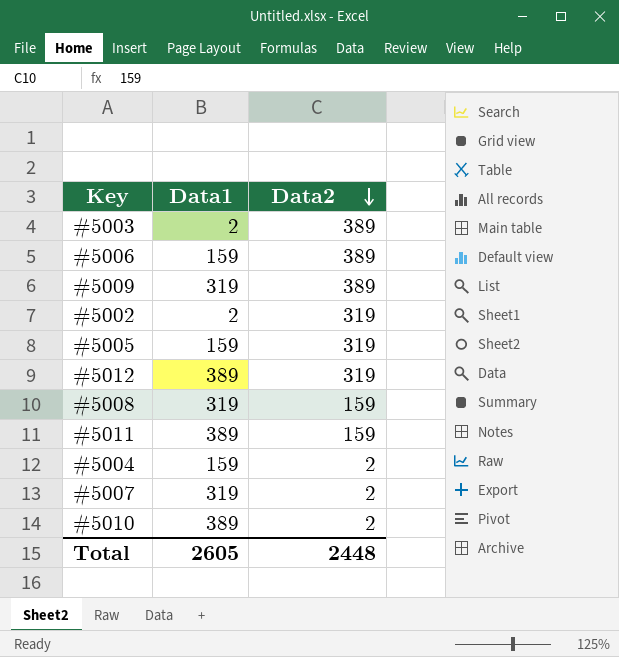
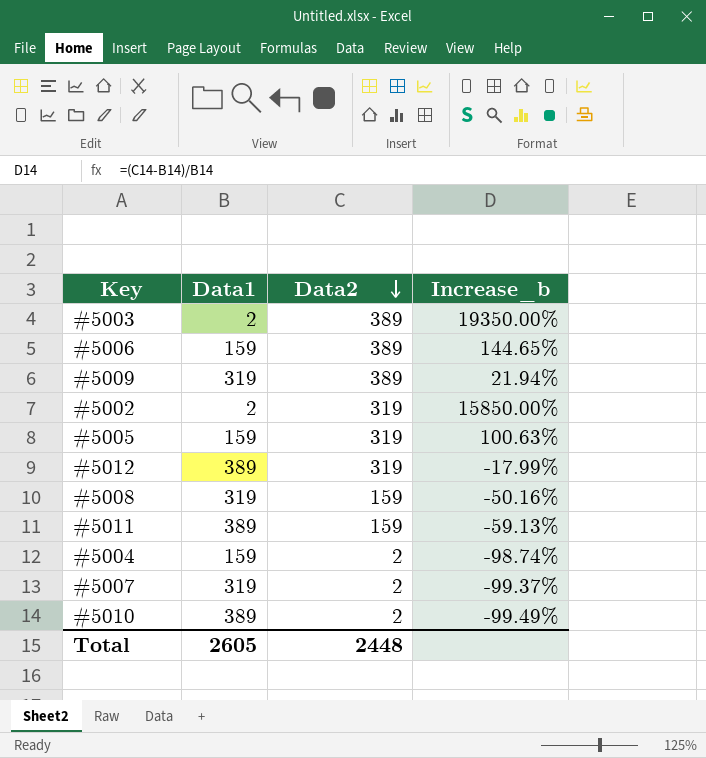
column Increase_b | formula: none -> ([Data2] - [Data1]) / [Data1]

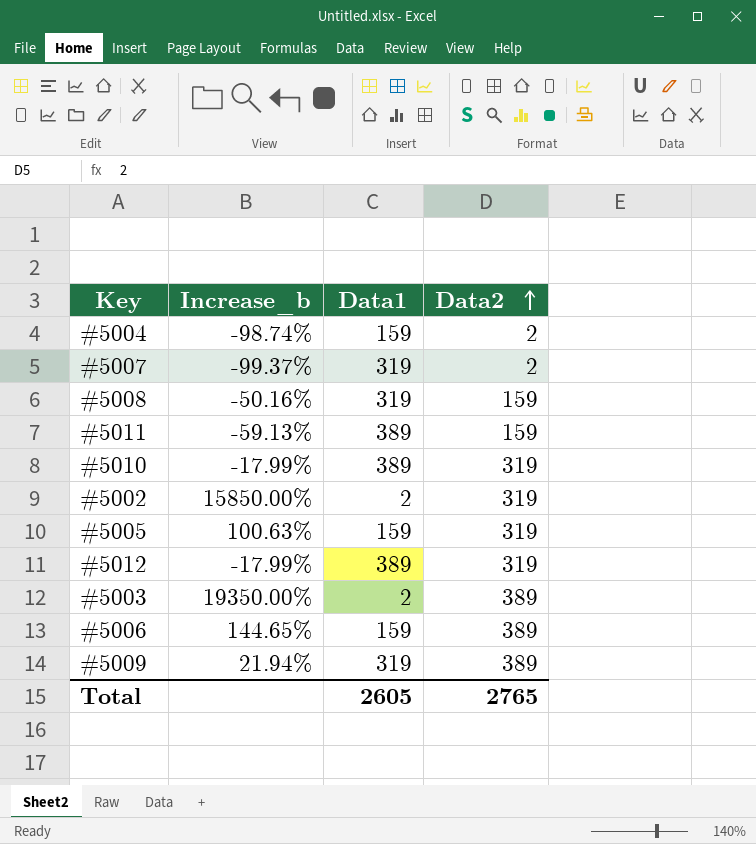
row order: Data2 descending -> Data2 ascending
column Increase_b | position: 4 -> 2
#5010 | Increase_b: -99.49% -> -17.99%
#5010 | Data2: 2 -> 319
Total | Data2: 2448 -> 2765

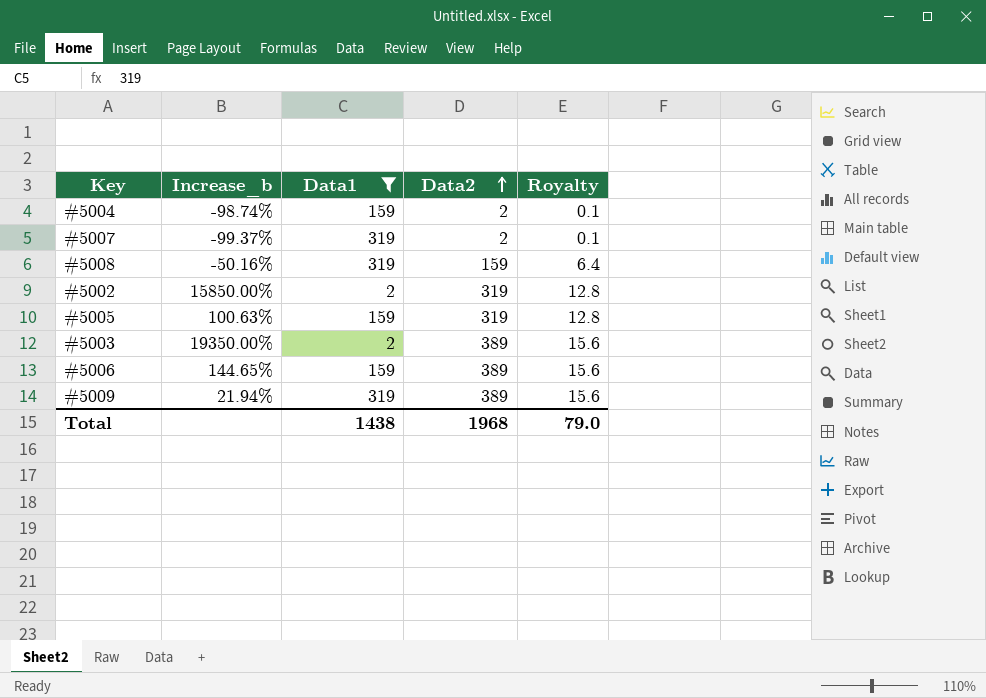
filter: none -> Data1 != 389
column Royalty | formula: none -> [Data2] * 0.04
Total | Data1: 2605 -> 1438
Total | Data2: 2765 -> 1968

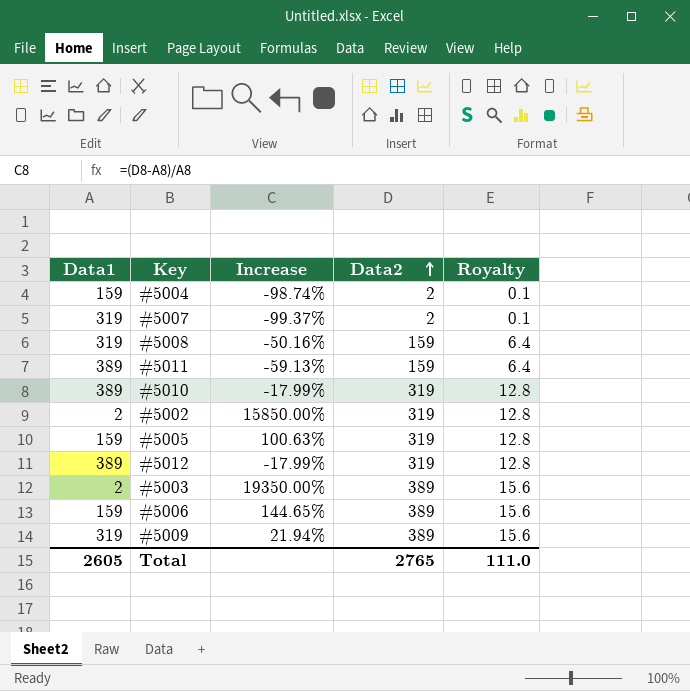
filter: Data1 != 389 -> none
column Data1 | position: 3 -> 1
column name: Increase_b -> Increase
Total | Data1: 1438 -> 2605
Total | Data2: 1968 -> 2765
Total | Royalty: 79.0 -> 111.0

